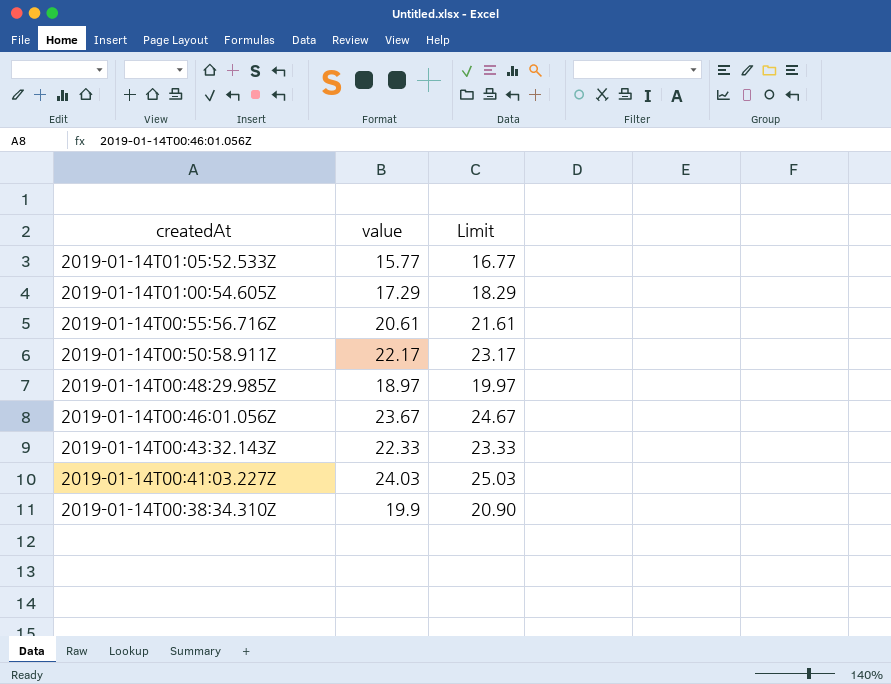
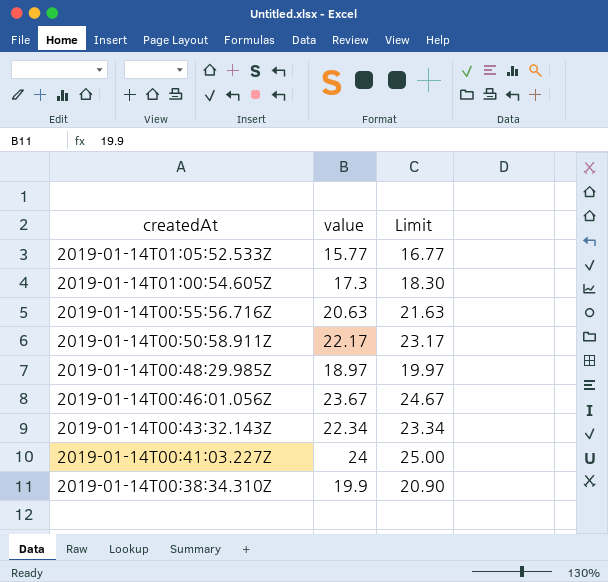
2019-01-14T01:00:54.605Z | value: 17.29 -> 17.3
2019-01-14T01:00:54.605Z | Limit: 18.29 -> 18.30
2019-01-14T00:55:56.716Z | value: 20.61 -> 20.63
2019-01-14T00:55:56.716Z | Limit: 21.61 -> 21.63
2019-01-14T00:43:32.143Z | value: 22.33 -> 22.34
2019-01-14T00:43:32.143Z | Limit: 23.33 -> 23.34
2019-01-14T00:41:03.227Z | value: 24.03 -> 24
2019-01-14T00:41:03.227Z | Limit: 25.03 -> 25.00

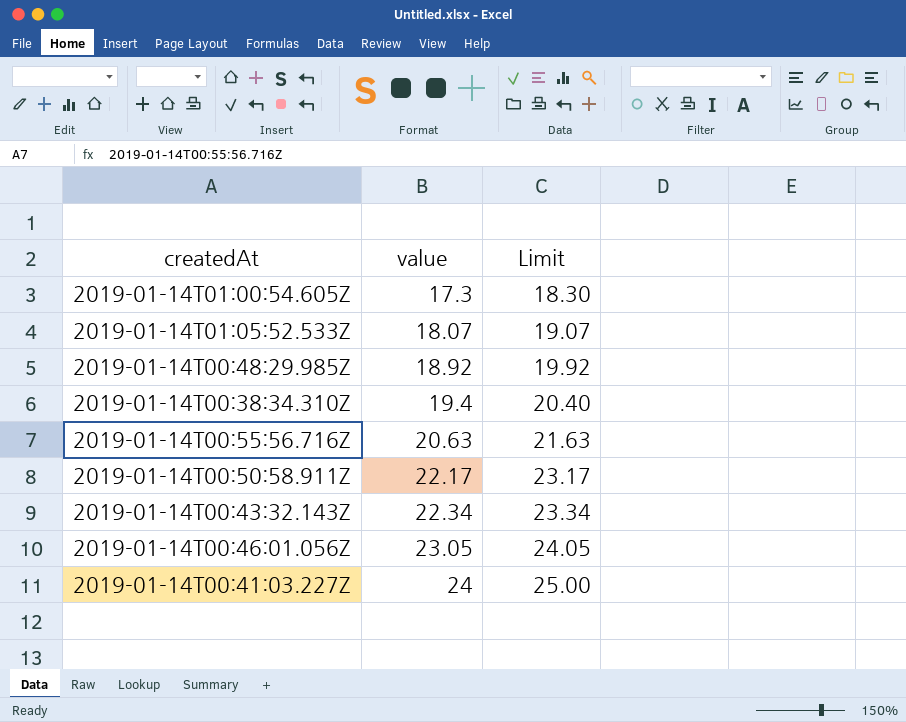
row order: createdAt descending -> value ascending
2019-01-14T01:05:52.533Z | value: 15.77 -> 18.07
2019-01-14T01:05:52.533Z | Limit: 16.77 -> 19.07
2019-01-14T00:48:29.985Z | value: 18.97 -> 18.92
2019-01-14T00:48:29.985Z | Limit: 19.97 -> 19.92
2019-01-14T00:38:34.310Z | value: 19.9 -> 19.4
2019-01-14T00:38:34.310Z | Limit: 20.90 -> 20.40
2019-01-14T00:46:01.056Z | value: 23.67 -> 23.05
2019-01-14T00:46:01.056Z | Limit: 24.67 -> 24.05

